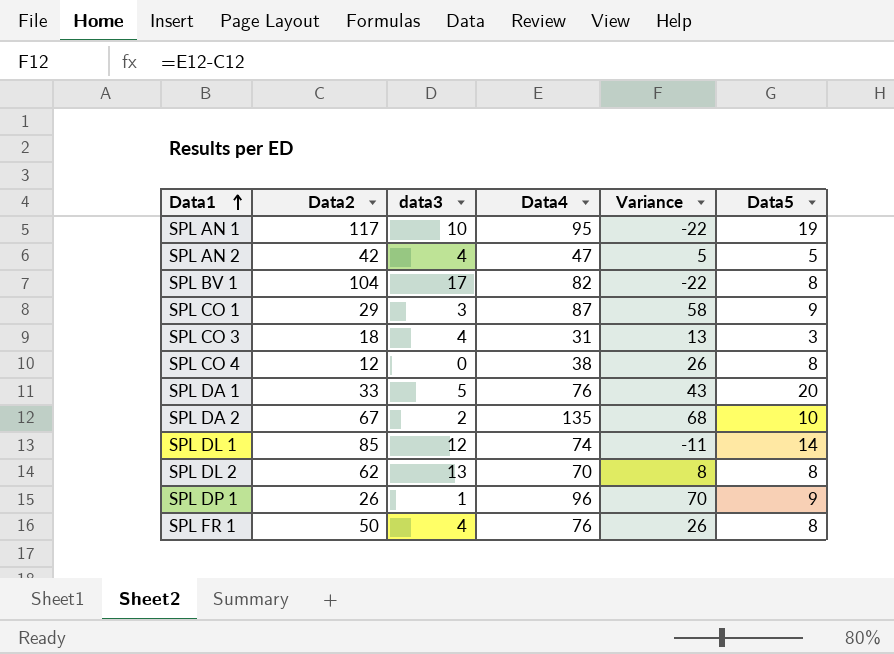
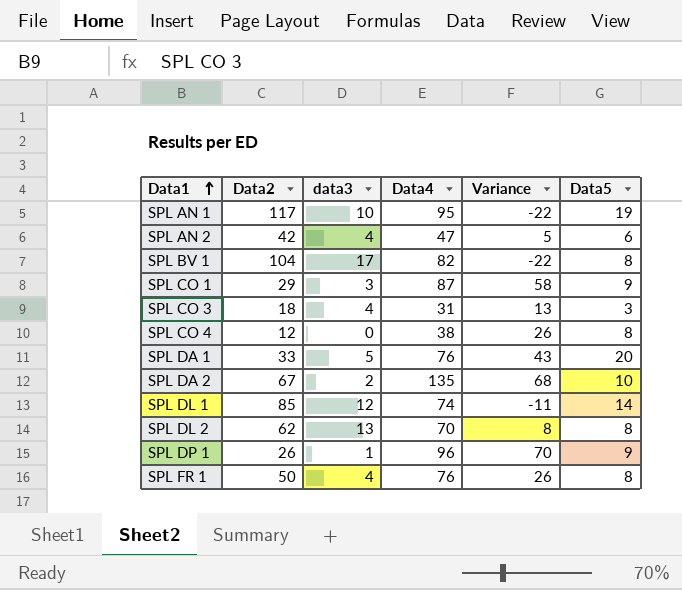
SPL AN 2 | Data5: 5 -> 6

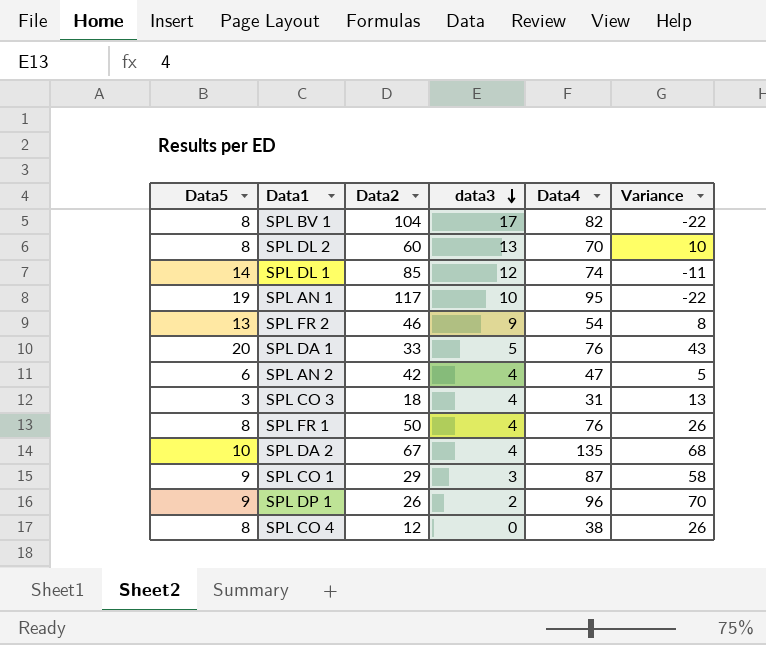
row order: Data1 ascending -> data3 descending
column Data5 | position: 6 -> 1
SPL DL 2 | Data2: 62 -> 60
SPL DL 2 | Variance: 8 -> 10
row SPL FR 2: none -> 13 | 46 | 9 | 54 | 8
SPL DA 2 | data3: 2 -> 4
SPL DP 1 | data3: 1 -> 2

